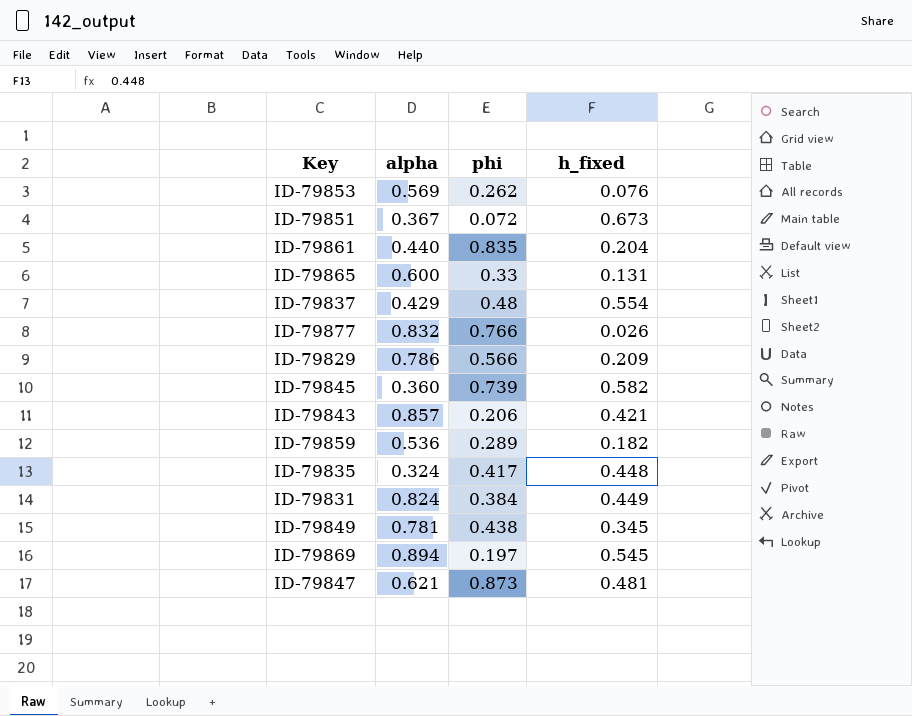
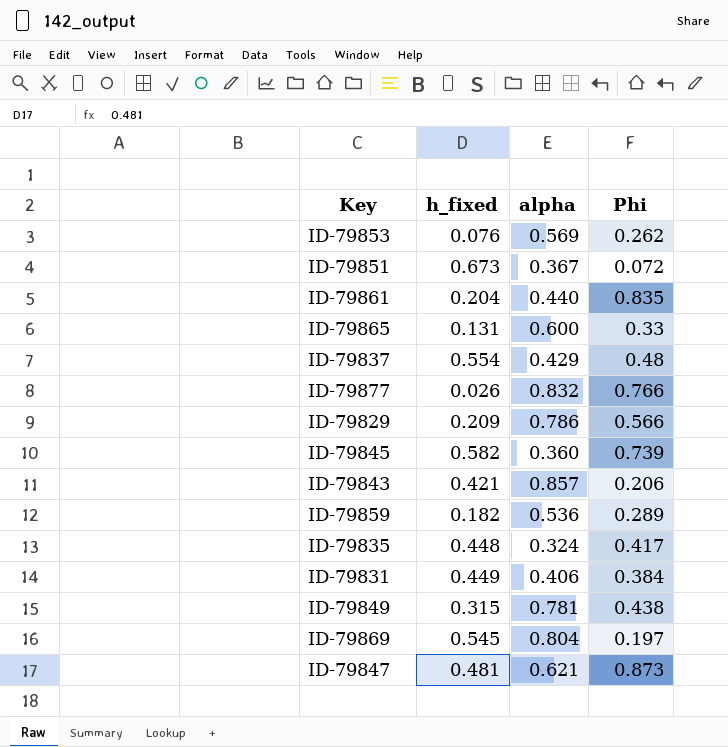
column h_fixed | position: 4 -> 2
column name: phi -> Phi
ID-79831 | alpha: 0.824 -> 0.406
ID-79849 | h_fixed: 0.345 -> 0.315
ID-79869 | alpha: 0.894 -> 0.804

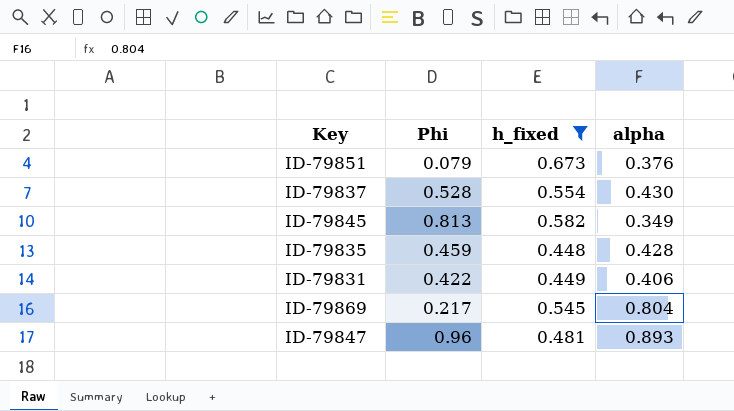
filter: none -> h_fixed >= 0.448
column Phi | position: 4 -> 2
ID-79851 | Phi: 0.072 -> 0.079
ID-79851 | alpha: 0.367 -> 0.376
ID-79837 | Phi: 0.48 -> 0.528
ID-79837 | alpha: 0.429 -> 0.430
ID-79845 | Phi: 0.739 -> 0.813
ID-79845 | alpha: 0.360 -> 0.349
ID-79835 | Phi: 0.417 -> 0.459
ID-79835 | alpha: 0.324 -> 0.428
ID-79831 | Phi: 0.384 -> 0.422
ID-79869 | Phi: 0.197 -> 0.217
ID-79847 | Phi: 0.873 -> 0.96
ID-79847 | alpha: 0.621 -> 0.893

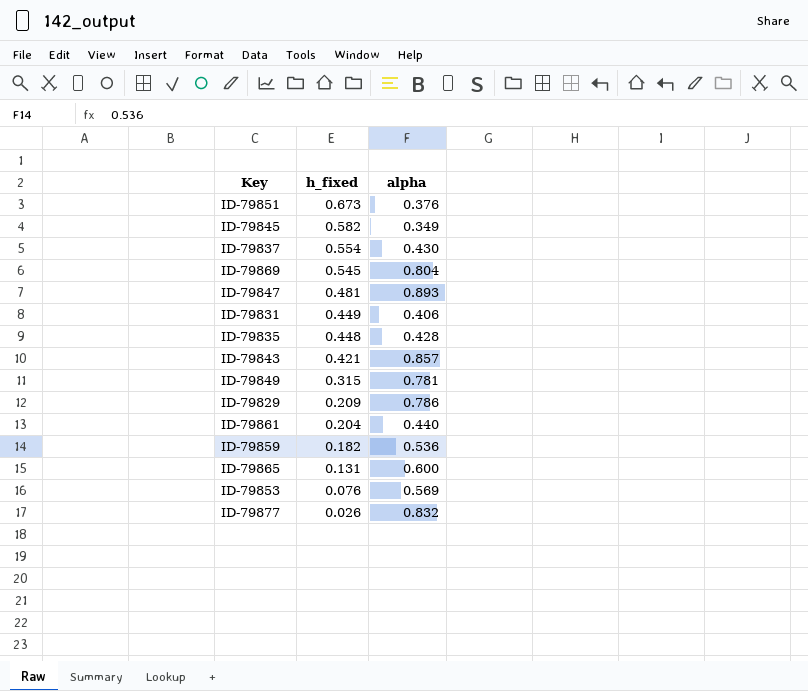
filter: h_fixed >= 0.448 -> none
row order: none -> h_fixed descending
column Phi | position: 2 -> none

